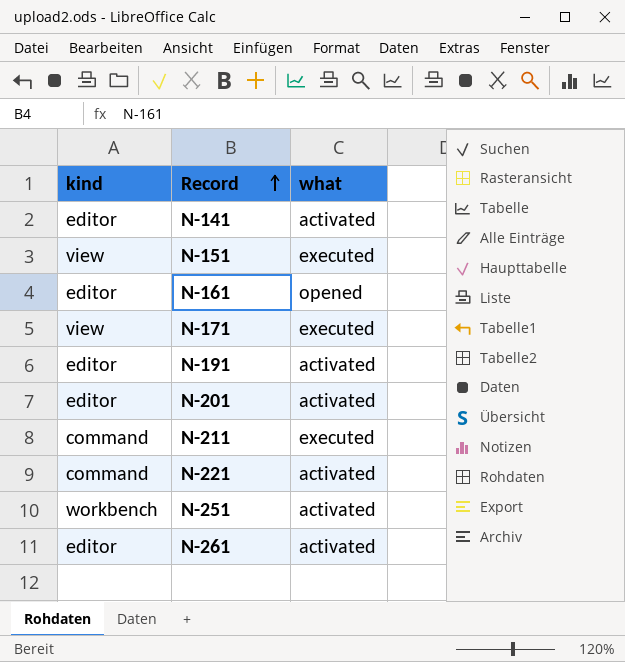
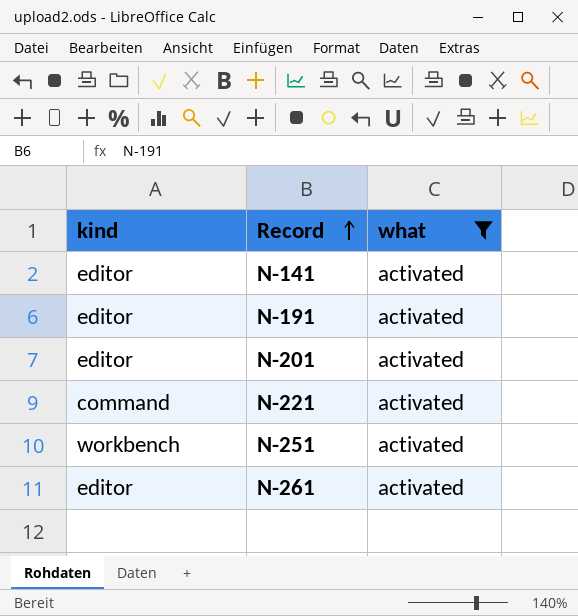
filter: none -> what = activated

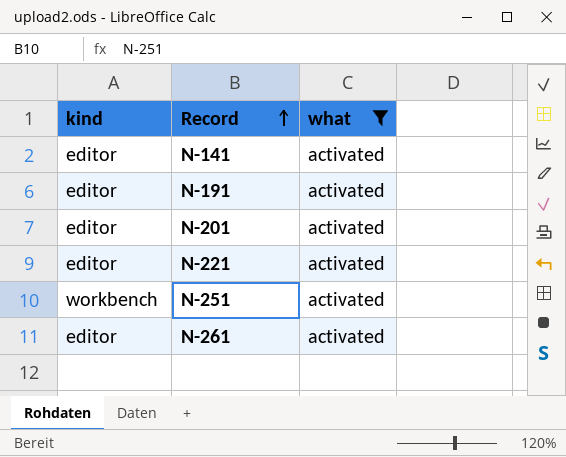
N-221 | kind: command -> editor

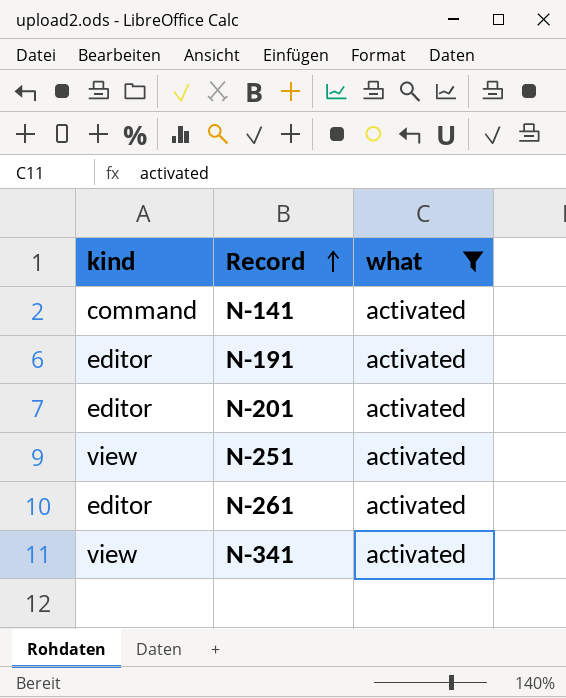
row N-221: editor | activated -> none
N-141 | kind: editor -> command
N-251 | kind: workbench -> view
row N-341: none -> view | activated

